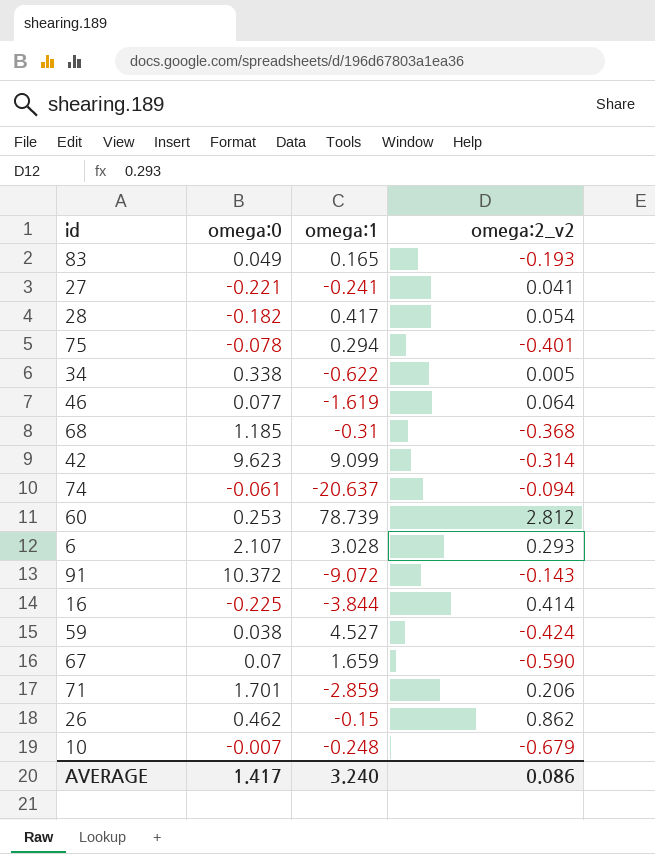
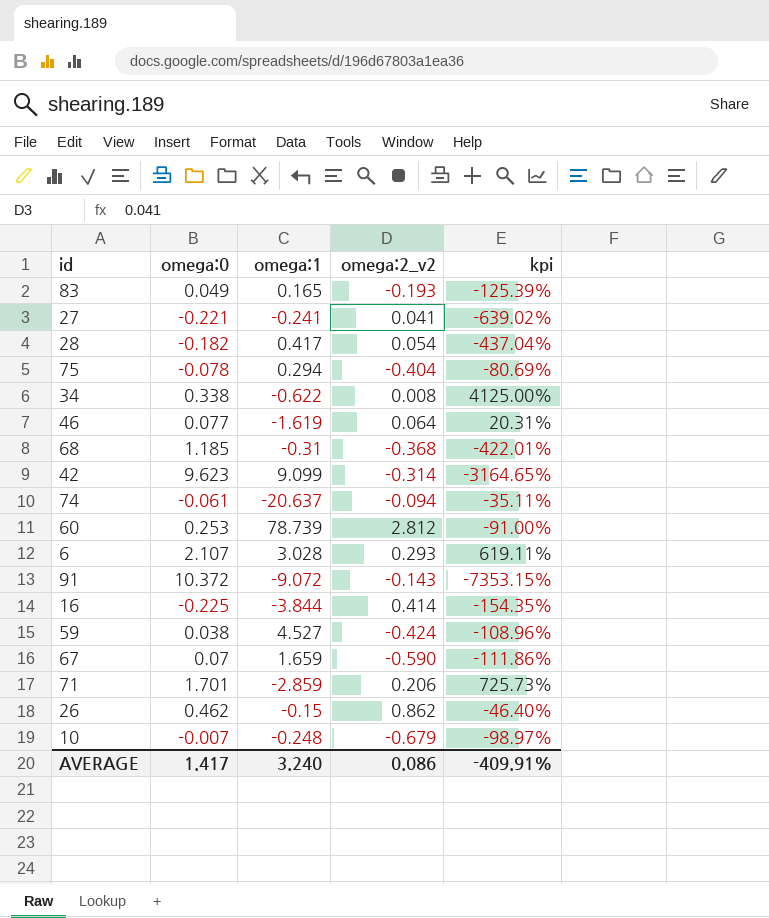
column kpi | formula: none -> ([omega:0] - [omega:2_v2]) / [omega:2_v2]
75 | omega:2_v2: -0.401 -> -0.404
34 | omega:2_v2: 0.005 -> 0.008

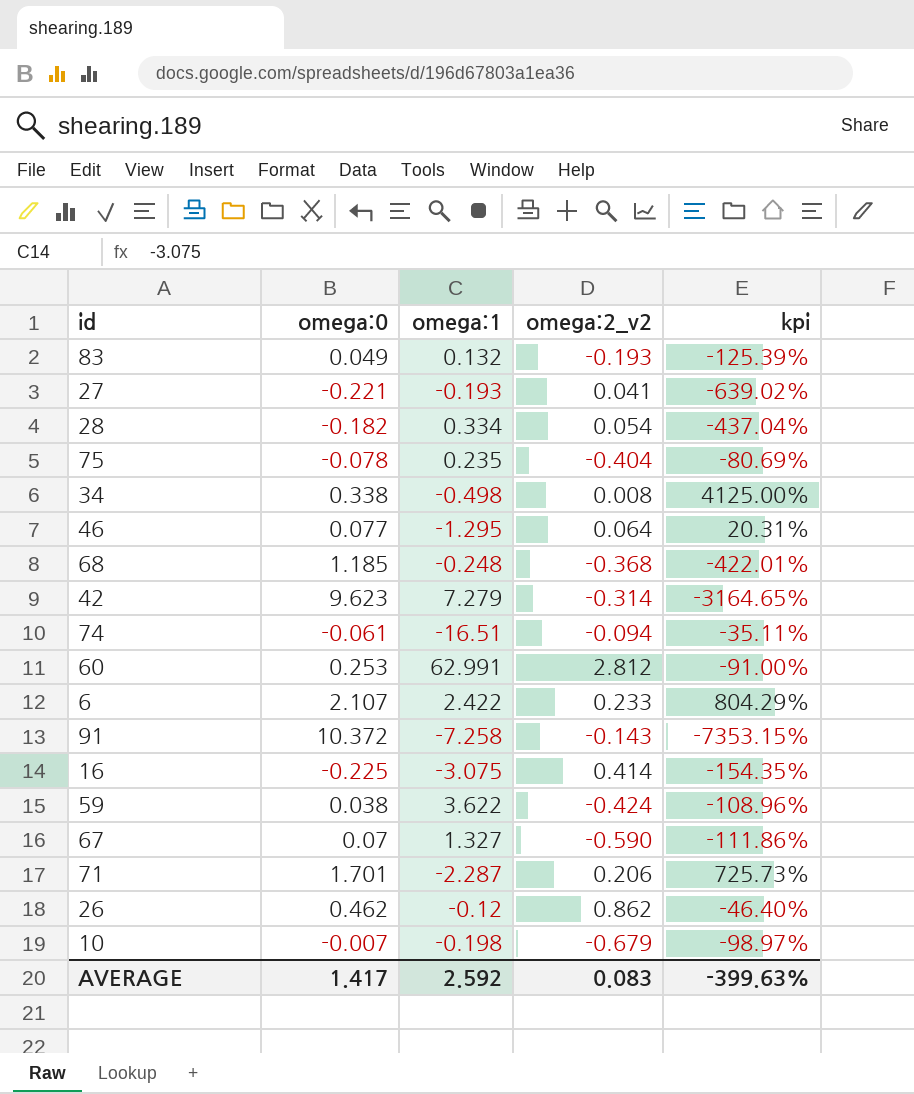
83 | omega:1: 0.165 -> 0.132
27 | omega:1: -0.241 -> -0.193
28 | omega:1: 0.417 -> 0.334
75 | omega:1: 0.294 -> 0.235
34 | omega:1: -0.622 -> -0.498
46 | omega:1: -1.619 -> -1.295
68 | omega:1: -0.31 -> -0.248
42 | omega:1: 9.099 -> 7.279
74 | omega:1: -20.637 -> -16.51
60 | omega:1: 78.739 -> 62.991
6 | omega:1: 3.028 -> 2.422
6 | omega:2_v2: 0.293 -> 0.233
6 | kpi: 619.11% -> 804.29%
91 | omega:1: -9.072 -> -7.258
16 | omega:1: -3.844 -> -3.075
59 | omega:1: 4.527 -> 3.622
67 | omega:1: 1.659 -> 1.327
71 | omega:1: -2.859 -> -2.287
26 | omega:1: -0.15 -> -0.12
10 | omega:1: -0.248 -> -0.198
AVERAGE | omega:1: 3.240 -> 2.592
AVERAGE | omega:2_v2: 0.086 -> 0.083
AVERAGE | kpi: -409.91% -> -399.63%

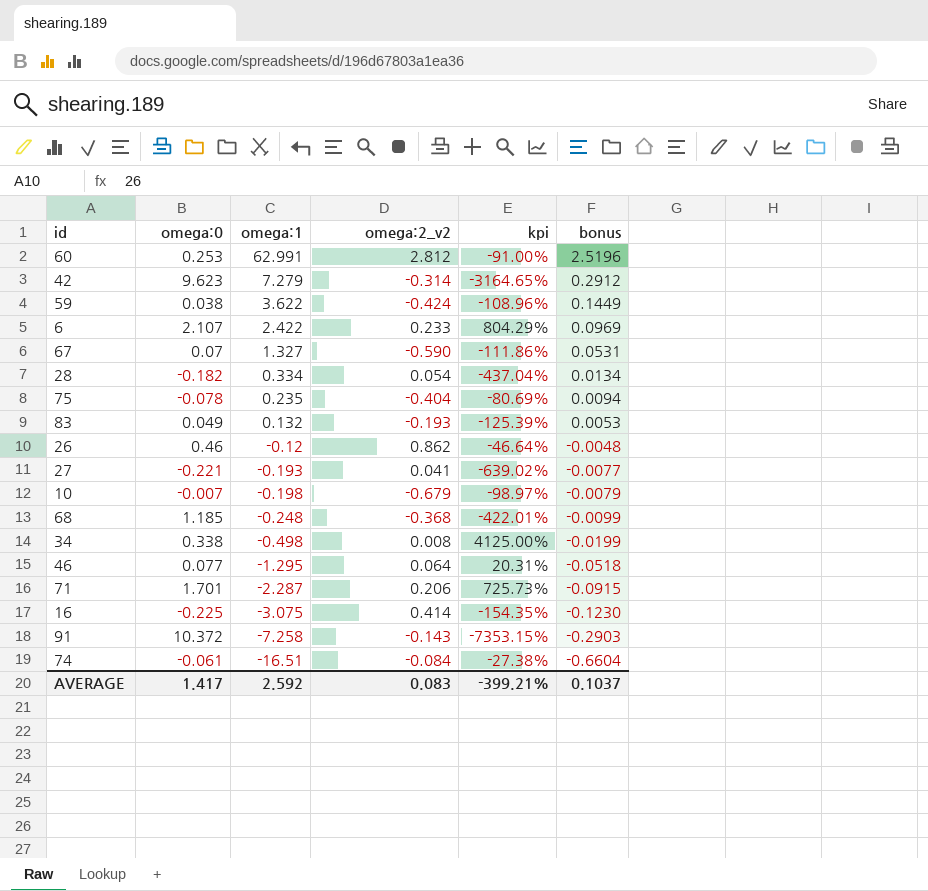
row order: none -> omega:1 descending
column bonus | formula: none -> [omega:1] * 0.04
26 | omega:0: 0.462 -> 0.46
26 | kpi: -46.40% -> -46.64%
74 | omega:2_v2: -0.094 -> -0.084
74 | kpi: -35.11% -> -27.38%
AVERAGE | kpi: -399.63% -> -399.21%

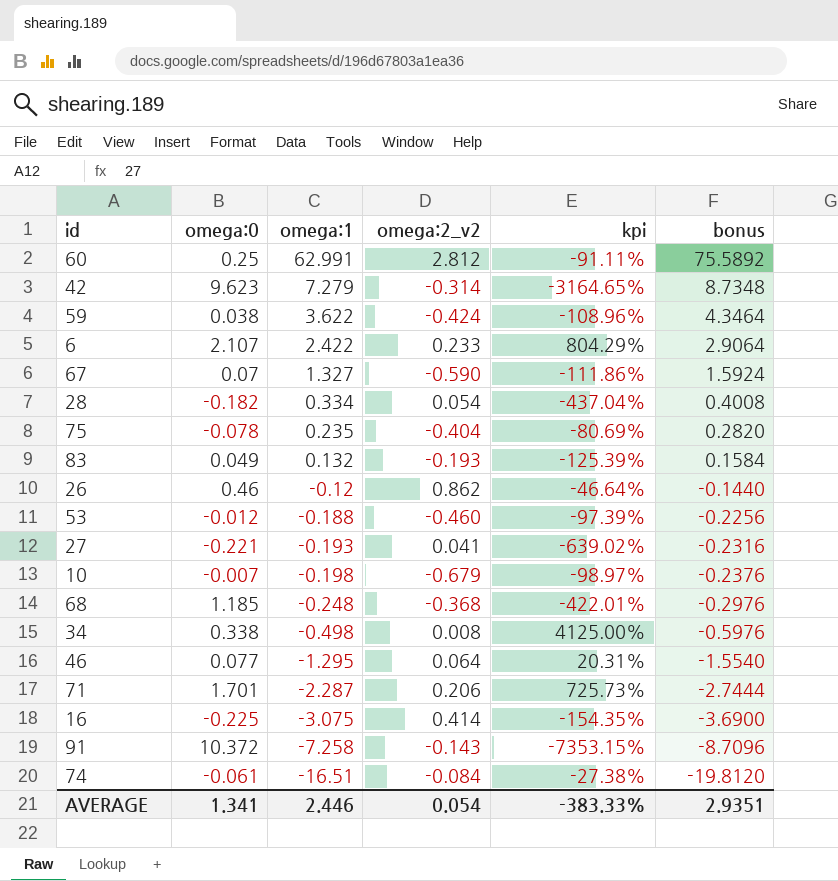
column bonus | formula: [omega:1] * 0.04 -> [omega:1] * 1.2
60 | omega:0: 0.253 -> 0.25
60 | kpi: -91.00% -> -91.11%
row 53: none -> -0.012 | -0.188 | -0.460 | -97.39% | -0.2256
AVERAGE | omega:0: 1.417 -> 1.341
AVERAGE | omega:1: 2.592 -> 2.446
AVERAGE | omega:2_v2: 0.083 -> 0.054
AVERAGE | kpi: -399.21% -> -383.33%
AVERAGE | bonus: 0.1037 -> 2.9351

